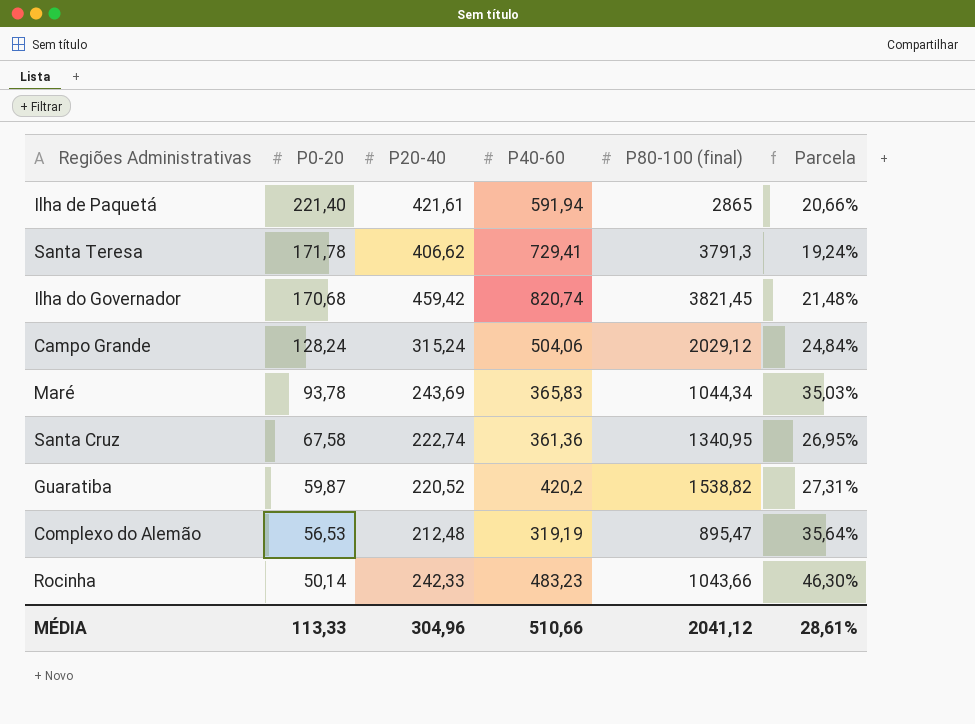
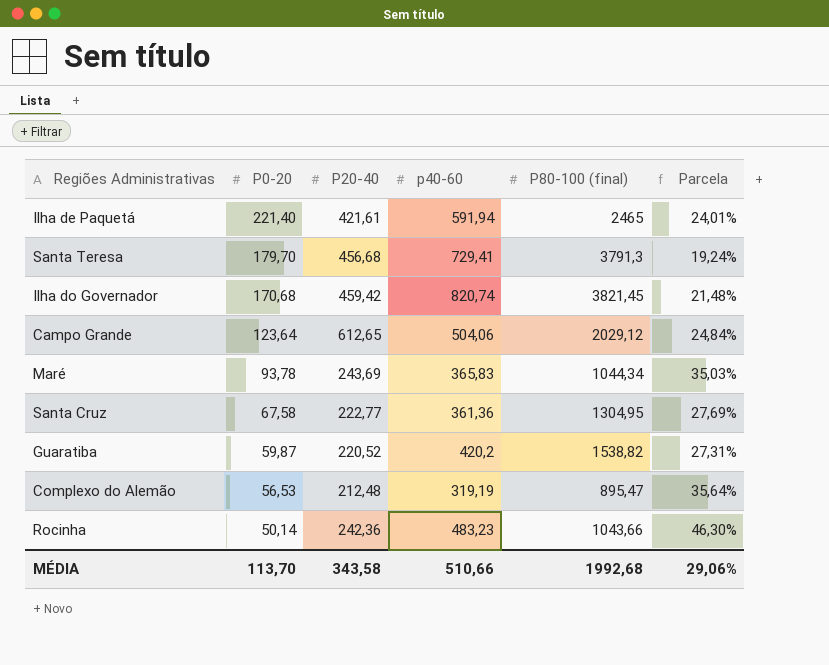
column name: P40-60 -> p40-60
Ilha de Paquetá | P80-100 (final): 2865 -> 2465
Ilha de Paquetá | Parcela: 20,66% -> 24,01%
Santa Teresa | P0-20: 171,78 -> 179,70
Santa Teresa | P20-40: 406,62 -> 456,68
Campo Grande | P0-20: 128,24 -> 123,64
Campo Grande | P20-40: 315,24 -> 612,65
Santa Cruz | P20-40: 222,74 -> 222,77
Santa Cruz | P80-100 (final): 1340,95 -> 1304,95
Santa Cruz | Parcela: 26,95% -> 27,69%
Rocinha | P20-40: 242,33 -> 242,36
MÉDIA | P0-20: 113,33 -> 113,70
MÉDIA | P20-40: 304,96 -> 343,58
MÉDIA | P80-100 (final): 2041,12 -> 1992,68
MÉDIA | Parcela: 28,61% -> 29,06%

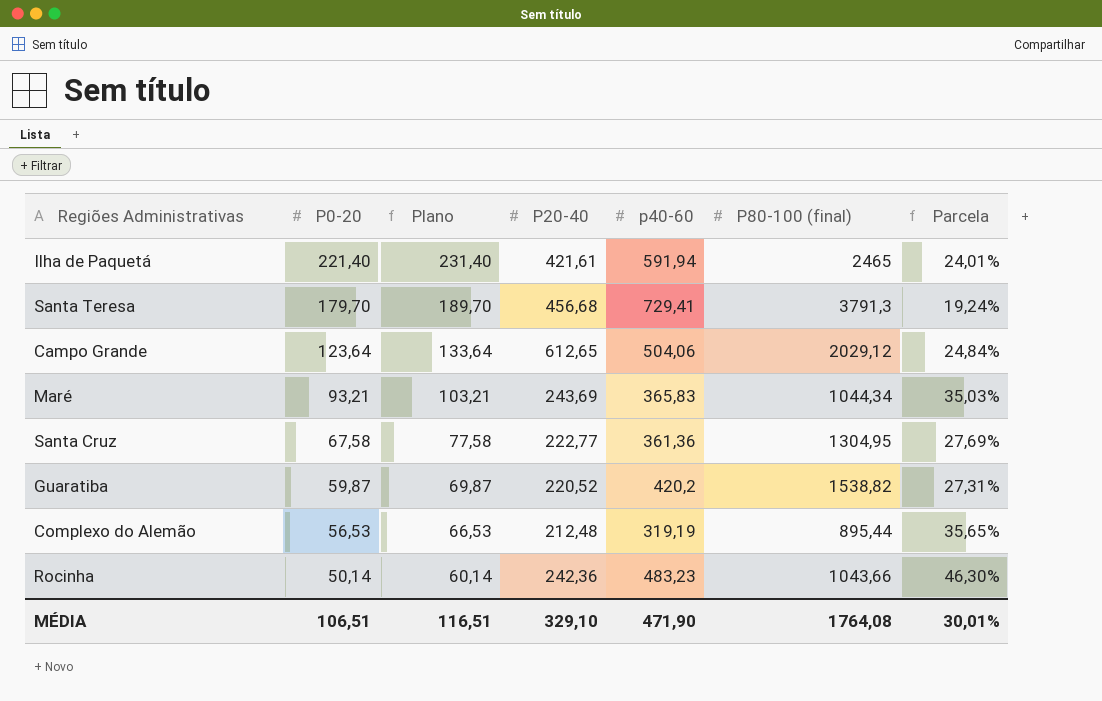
column Plano | formula: none -> [P0-20] + 10
row Ilha do Governador: 170,68 | 459,42 | 820,74 | 3821,45 | 21,48% -> none
Maré | P0-20: 93,78 -> 93,21
Complexo do Alemão | P80-100 (final): 895,47 -> 895,44
Complexo do Alemão | Parcela: 35,64% -> 35,65%
MÉDIA | P0-20: 113,70 -> 106,51
MÉDIA | P20-40: 343,58 -> 329,10
MÉDIA | p40-60: 510,66 -> 471,90
MÉDIA | P80-100 (final): 1992,68 -> 1764,08
MÉDIA | Parcela: 29,06% -> 30,01%

